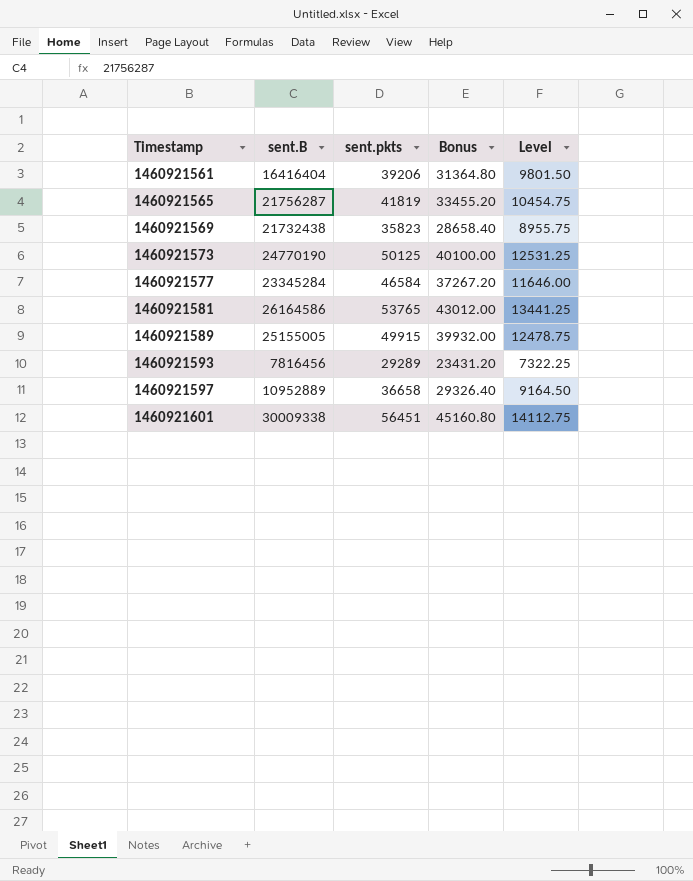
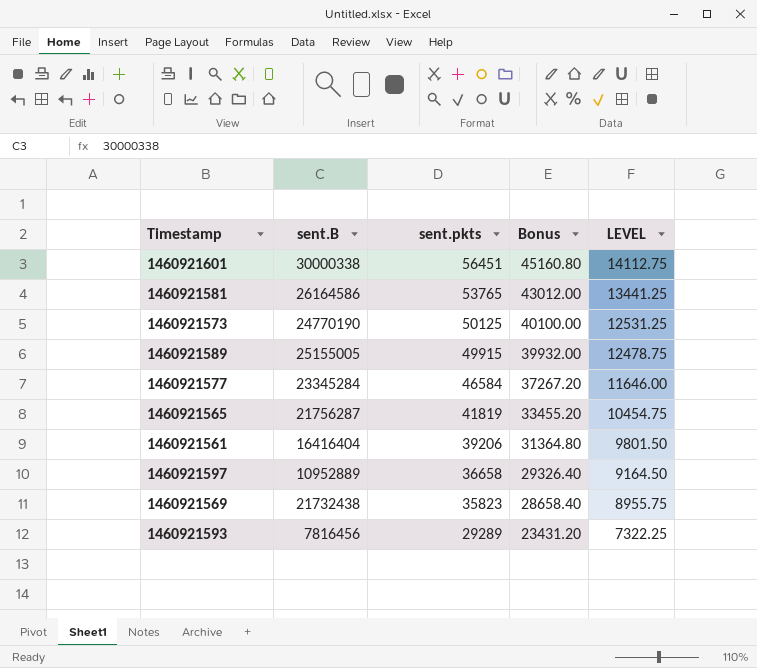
row order: Timestamp ascending -> sent.pkts descending
column name: Level -> LEVEL
1460921601 | sent.B: 30009338 -> 30000338

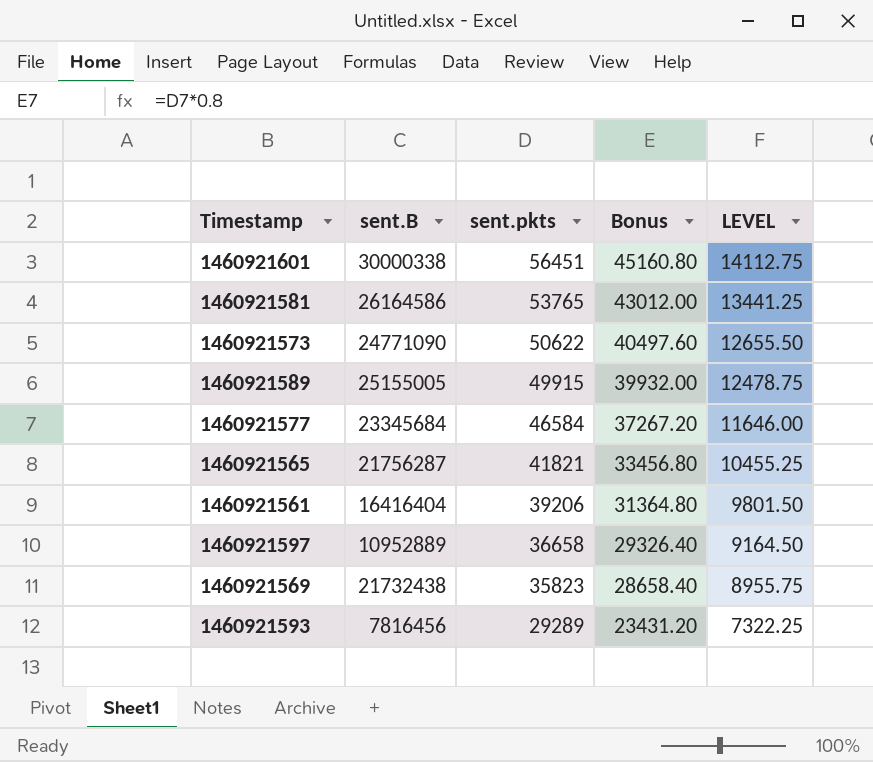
1460921573 | sent.B: 24770190 -> 24771090
1460921573 | sent.pkts: 50125 -> 50622
1460921573 | Bonus: 40100.00 -> 40497.60
1460921573 | LEVEL: 12531.25 -> 12655.50
1460921577 | sent.B: 23345284 -> 23345684
1460921565 | sent.pkts: 41819 -> 41821
1460921565 | Bonus: 33455.20 -> 33456.80
1460921565 | LEVEL: 10454.75 -> 10455.25

